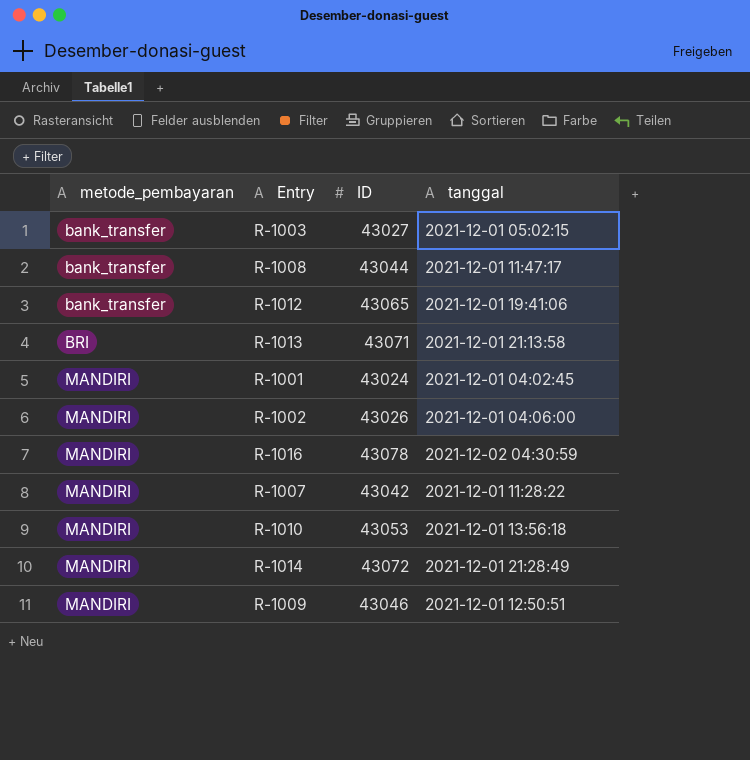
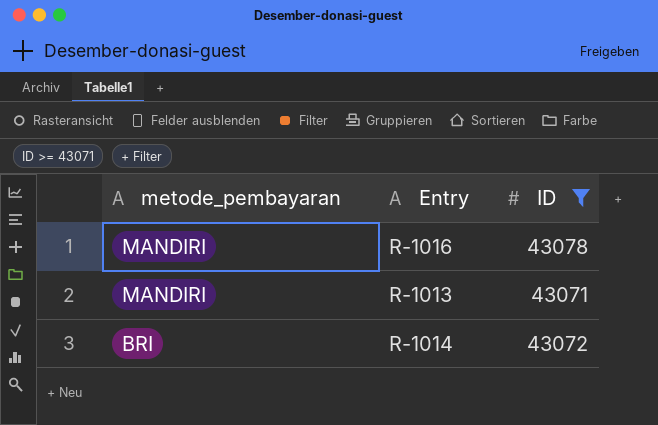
filter: none -> ID >= 43071
row order: metode_pembayaran ascending -> metode_pembayaran descending
column tanggal | position: 4 -> none
R-1013 | metode_pembayaran: BRI -> MANDIRI
R-1014 | metode_pembayaran: MANDIRI -> BRI

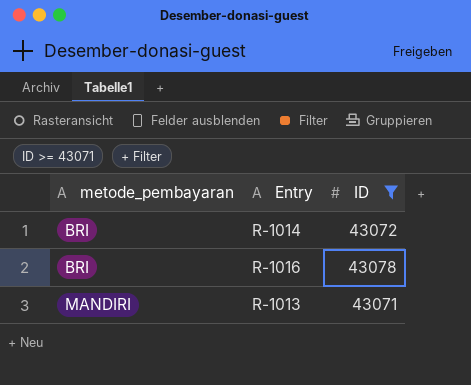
row order: metode_pembayaran descending -> metode_pembayaran ascending
R-1016 | metode_pembayaran: MANDIRI -> BRI

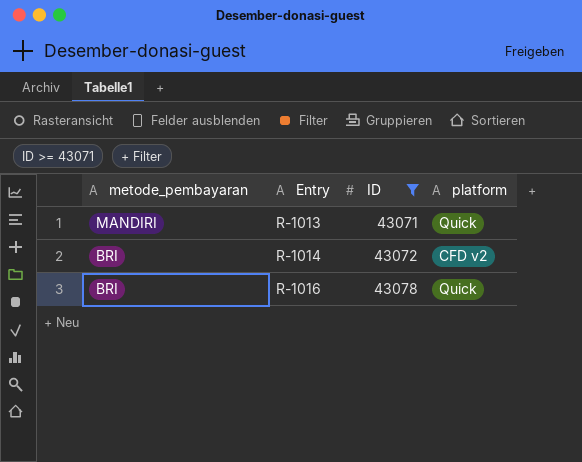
row order: metode_pembayaran ascending -> metode_pembayaran descending
column platform | position: none -> 4

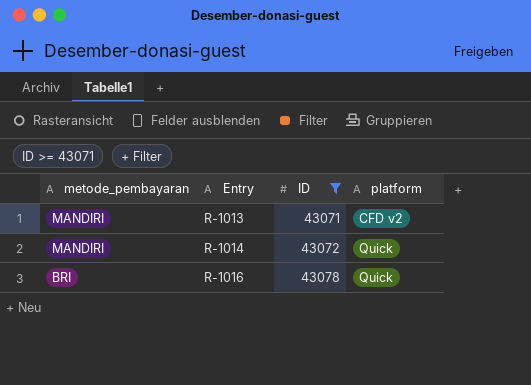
R-1013 | platform: Quick -> CFD v2
R-1014 | metode_pembayaran: BRI -> MANDIRI
R-1014 | platform: CFD v2 -> Quick

